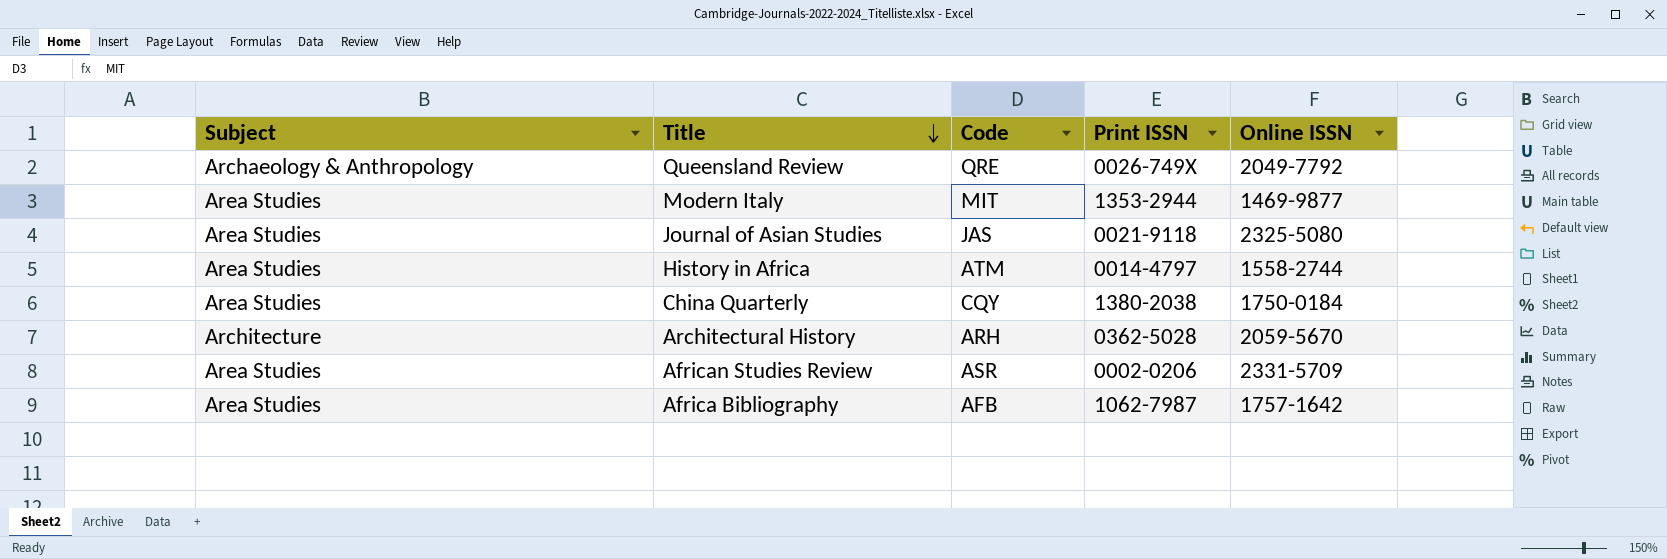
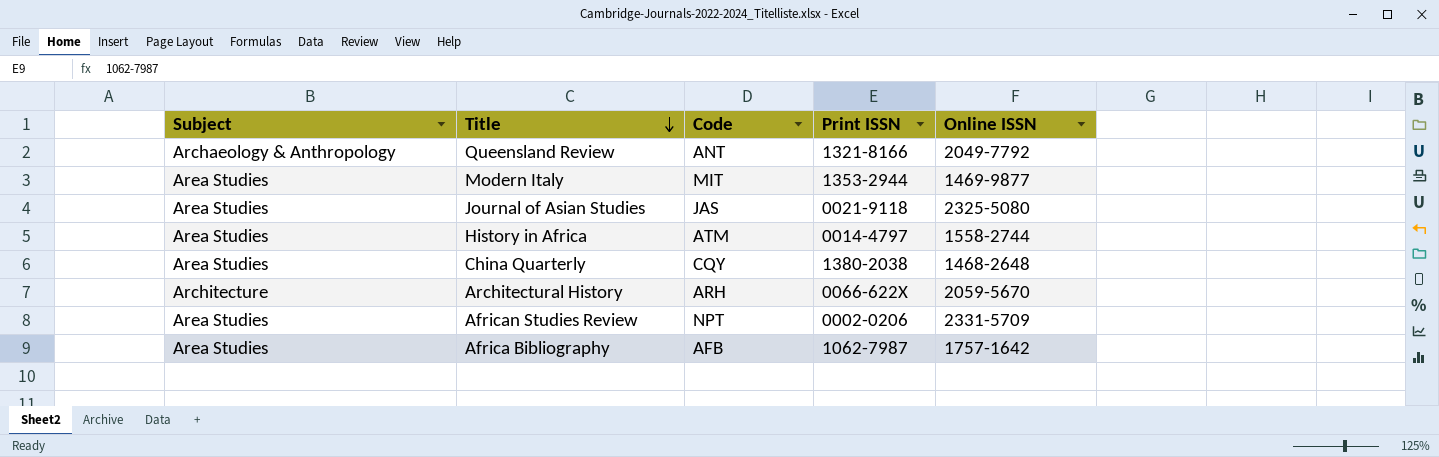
Queensland Review | Code: QRE -> ANT
Queensland Review | Print ISSN: 0026-749X -> 1321-8166
China Quarterly | Online ISSN: 1750-0184 -> 1468-2648
Architectural History | Print ISSN: 0362-5028 -> 0066-622X
African Studies Review | Code: ASR -> NPT

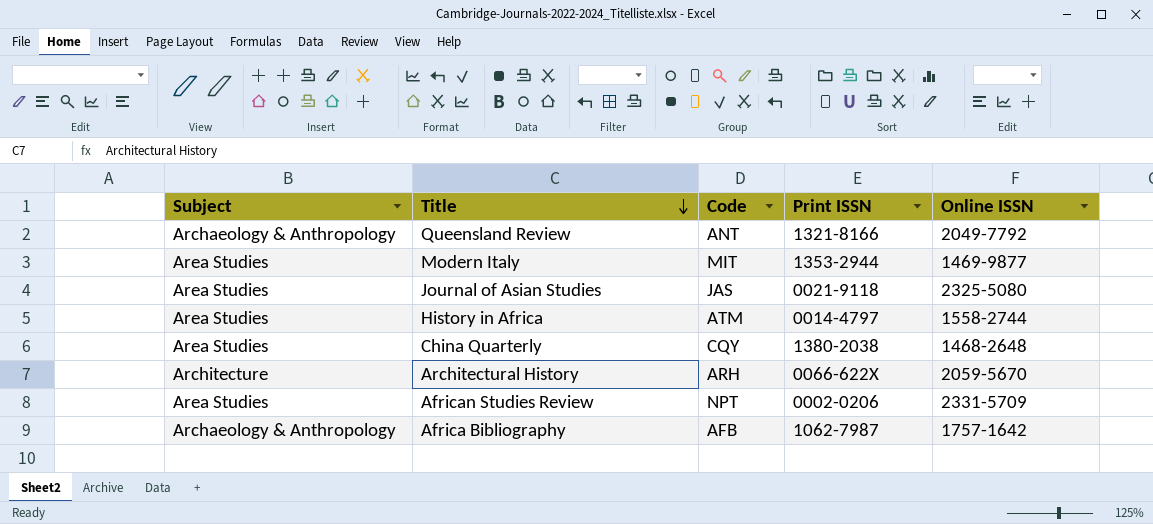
Africa Bibliography | Subject: Area Studies -> Archaeology & Anthropology

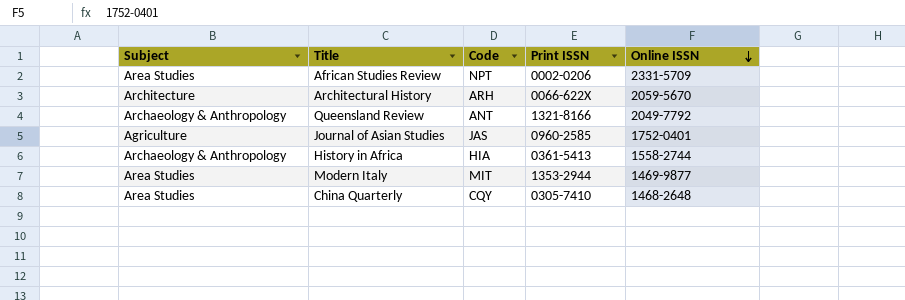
row order: Title descending -> Online ISSN descending
row Africa Bibliography: Archaeology & Anthropology | AFB | 1062-7987 | 1757-1642 -> none
Journal of Asian Studies | Subject: Area Studies -> Agriculture
Journal of Asian Studies | Print ISSN: 0021-9118 -> 0960-2585
Journal of Asian Studies | Online ISSN: 2325-5080 -> 1752-0401
History in Africa | Subject: Area Studies -> Archaeology & Anthropology
History in Africa | Code: ATM -> HIA
History in Africa | Print ISSN: 0014-4797 -> 0361-5413
China Quarterly | Print ISSN: 1380-2038 -> 0305-7410

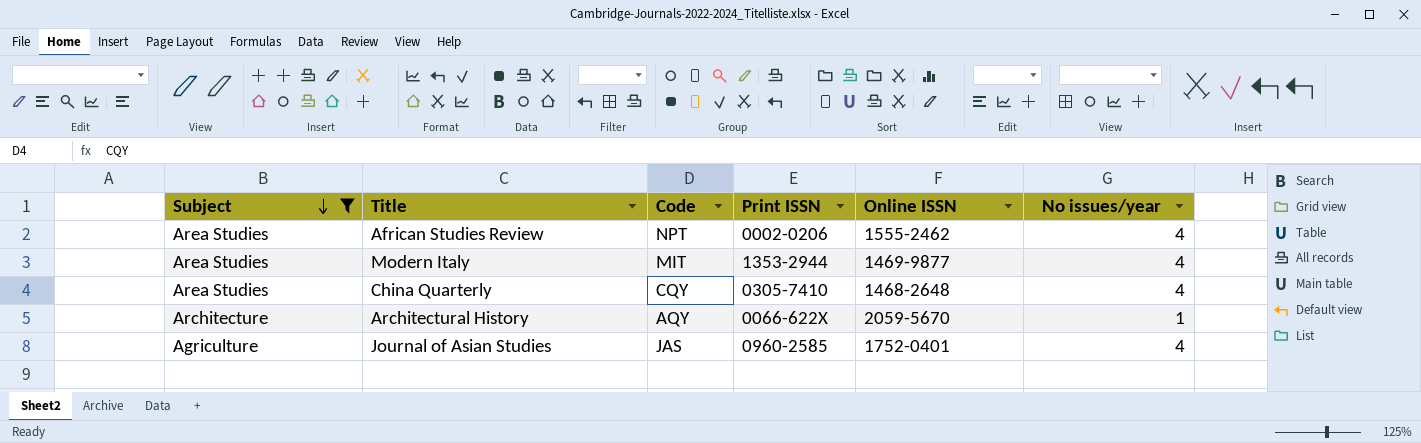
filter: none -> Subject != Archaeology & Anthropology
row order: Online ISSN descending -> Subject descending
column No issues/year | position: none -> 6
African Studies Review | Online ISSN: 2331-5709 -> 1555-2462
Architectural History | Code: ARH -> AQY

